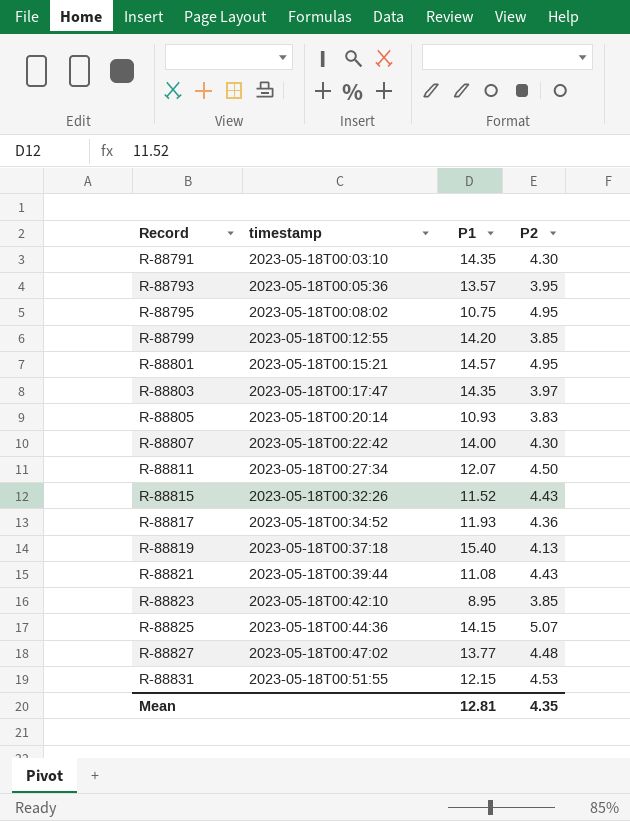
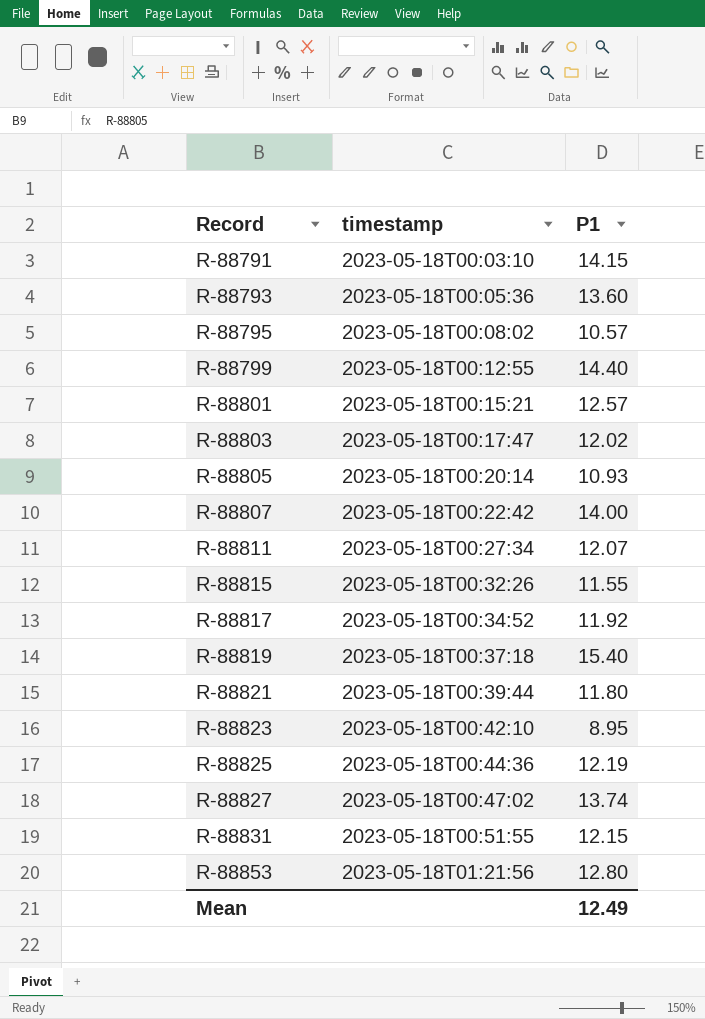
column P2 | position: 4 -> none
R-88791 | P1: 14.35 -> 14.15
R-88793 | P1: 13.57 -> 13.60
R-88795 | P1: 10.75 -> 10.57
R-88799 | P1: 14.20 -> 14.40
R-88801 | P1: 14.57 -> 12.57
R-88803 | P1: 14.35 -> 12.02
R-88815 | P1: 11.52 -> 11.55
R-88817 | P1: 11.93 -> 11.92
R-88821 | P1: 11.08 -> 11.80
R-88825 | P1: 14.15 -> 12.19
R-88827 | P1: 13.77 -> 13.74
row R-88853: none -> 2023-05-18T01:21:56 | 12.80
Mean | P1: 12.81 -> 12.49

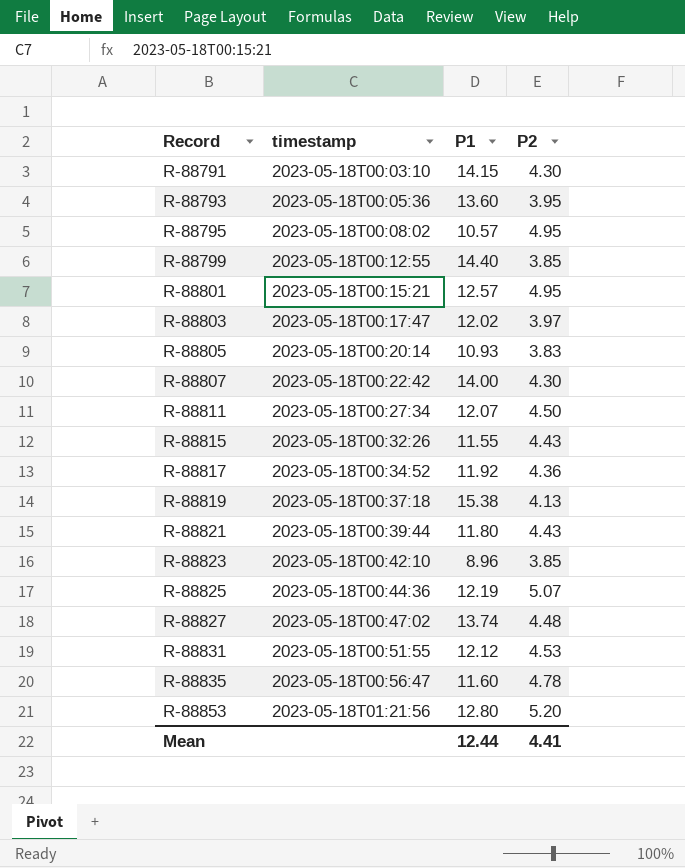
column P2 | position: none -> 4
R-88819 | P1: 15.40 -> 15.38
R-88823 | P1: 8.95 -> 8.96
R-88831 | P1: 12.15 -> 12.12
row R-88835: none -> 2023-05-18T00:56:47 | 11.60 | 4.78
Mean | P1: 12.49 -> 12.44

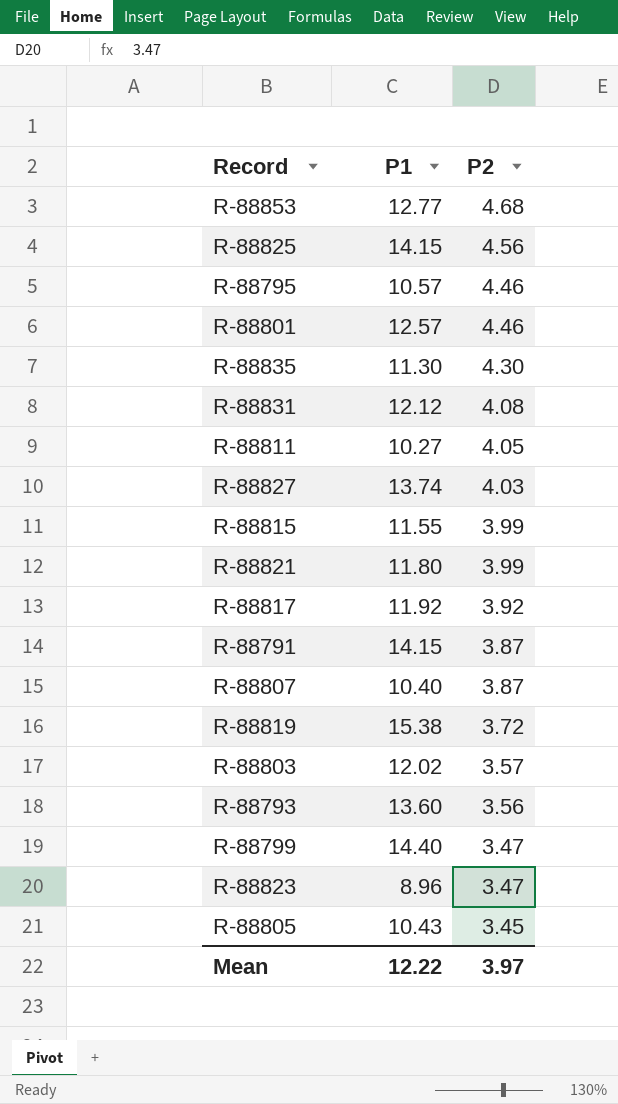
row order: Record ascending -> P2 descending
column timestamp | position: 2 -> none
R-88853 | P1: 12.80 -> 12.77
R-88853 | P2: 5.20 -> 4.68
R-88825 | P1: 12.19 -> 14.15
R-88825 | P2: 5.07 -> 4.56
R-88795 | P2: 4.95 -> 4.46
R-88801 | P2: 4.95 -> 4.46
R-88835 | P1: 11.60 -> 11.30
R-88835 | P2: 4.78 -> 4.30
R-88831 | P2: 4.53 -> 4.08
R-88811 | P1: 12.07 -> 10.27
R-88811 | P2: 4.50 -> 4.05
R-88827 | P2: 4.48 -> 4.03
R-88815 | P2: 4.43 -> 3.99
R-88821 | P2: 4.43 -> 3.99
R-88817 | P2: 4.36 -> 3.92
R-88791 | P2: 4.30 -> 3.87
R-88807 | P1: 14.00 -> 10.40
R-88807 | P2: 4.30 -> 3.87
R-88819 | P2: 4.13 -> 3.72
R-88803 | P2: 3.97 -> 3.57
R-88793 | P2: 3.95 -> 3.56
R-88799 | P2: 3.85 -> 3.47
R-88823 | P2: 3.85 -> 3.47
R-88805 | P1: 10.93 -> 10.43
R-88805 | P2: 3.83 -> 3.45
Mean | P1: 12.44 -> 12.22
Mean | P2: 4.41 -> 3.97

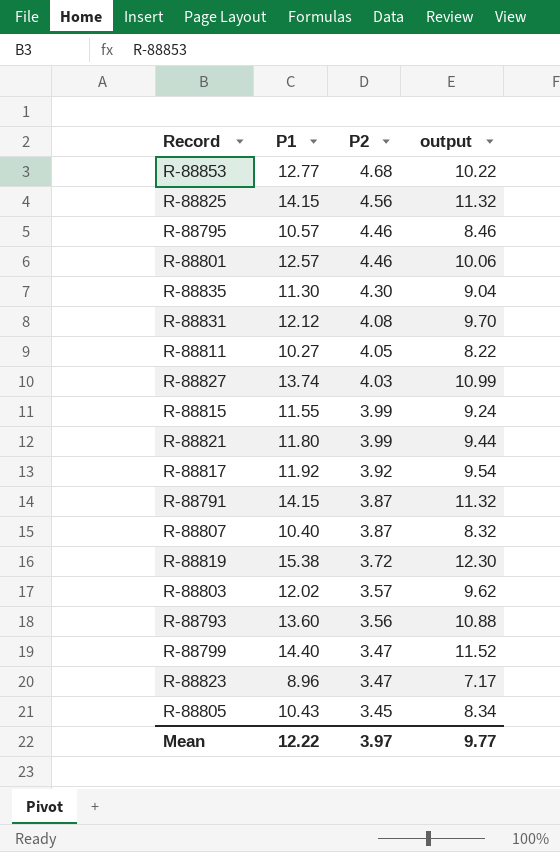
column output | formula: none -> [P1] * 0.8

